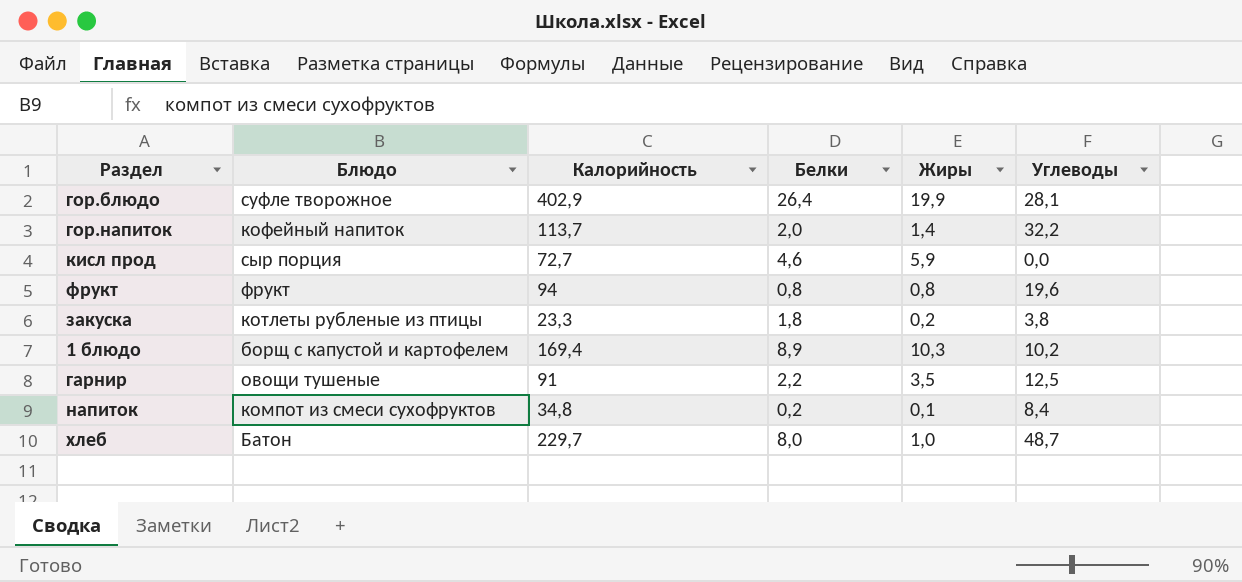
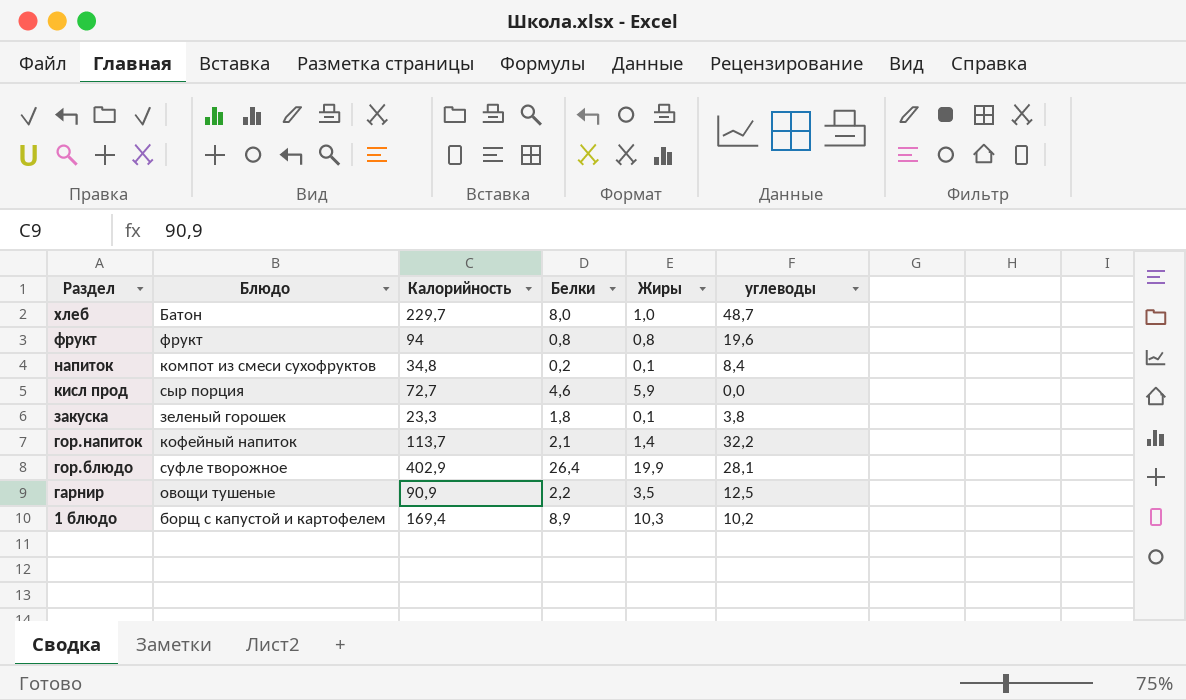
row order: none -> Раздел descending
column name: Углеводы -> углеводы
закуска | Блюдо: котлеты рубленые из птицы -> зеленый горошек
закуска | Жиры: 0,2 -> 0,1
гор.напиток | Белки: 2,0 -> 2,1
гарнир | Калорийность: 91 -> 90,9

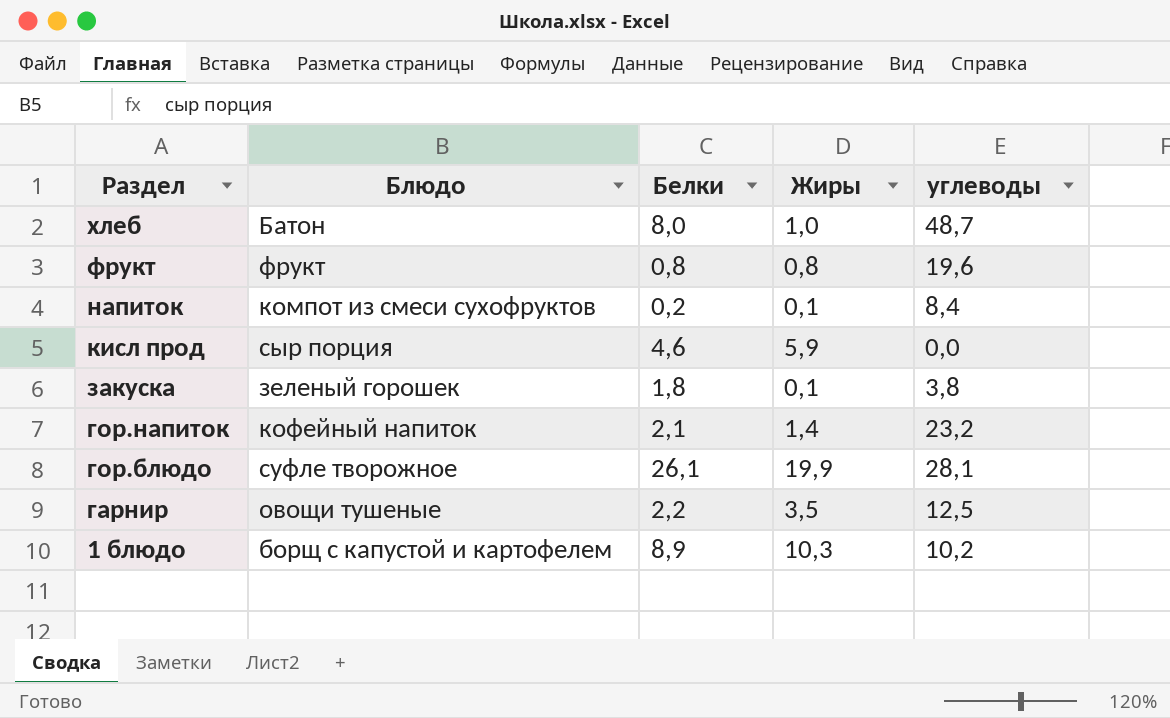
column Калорийность | position: 3 -> none
гор.напиток | углеводы: 32,2 -> 23,2
гор.блюдо | Белки: 26,4 -> 26,1

